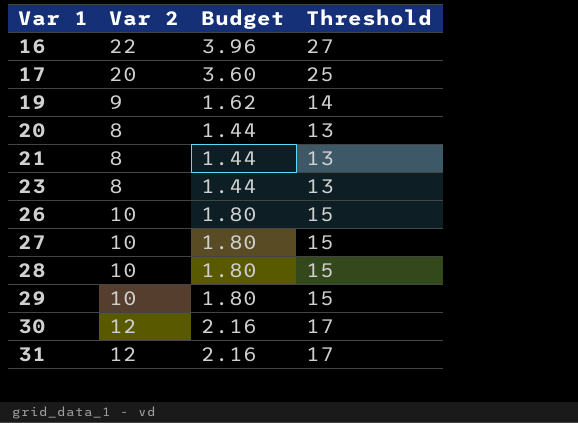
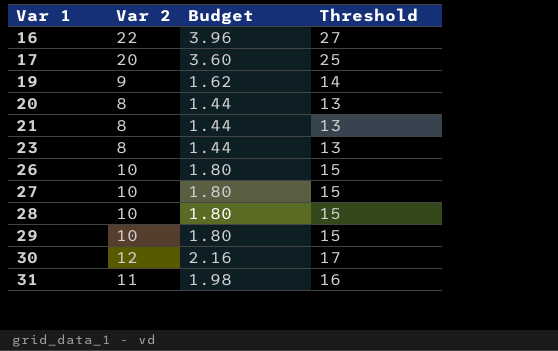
31 | Var 2: 12 -> 11
31 | Budget: 2.16 -> 1.98
31 | Threshold: 17 -> 16

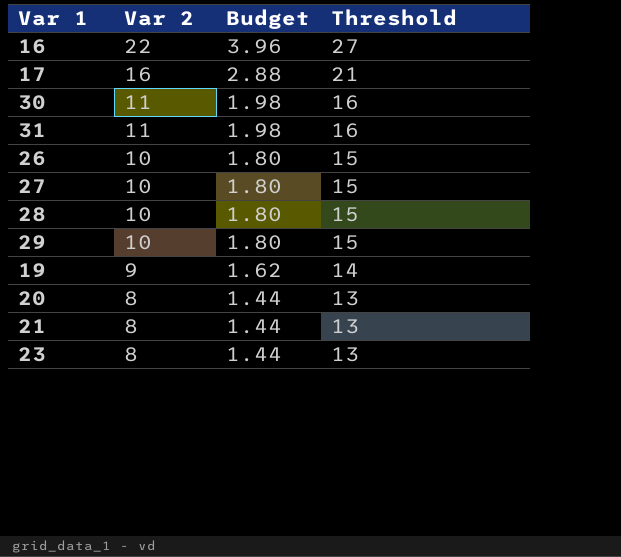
row order: Var 1 ascending -> Var 2 descending
17 | Var 2: 20 -> 16
17 | Budget: 3.60 -> 2.88
17 | Threshold: 25 -> 21
30 | Var 2: 12 -> 11
30 | Budget: 2.16 -> 1.98
30 | Threshold: 17 -> 16

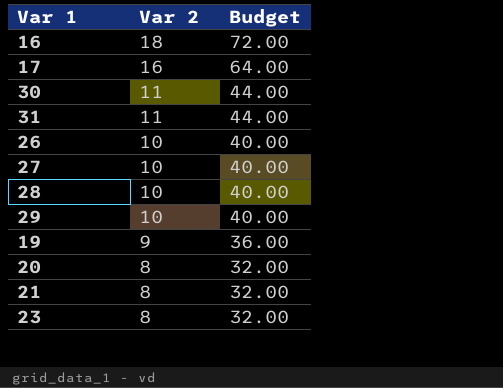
column Threshold | formula: [Var 2] + 5 -> none
column Budget | formula: [Var 2] * 0.18 -> [Var 2] * 4
16 | Var 2: 22 -> 18

